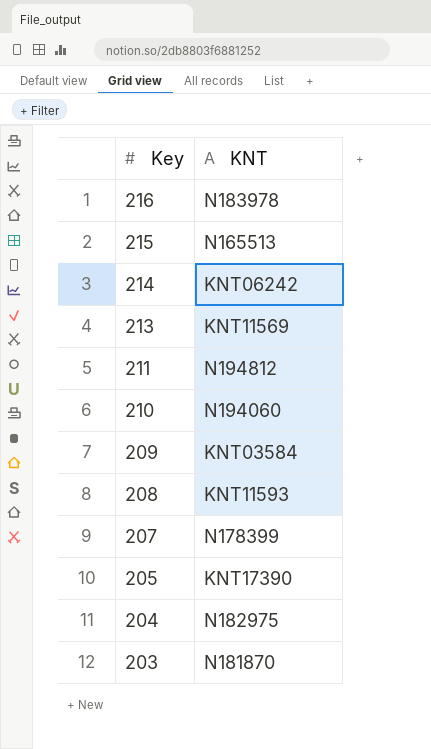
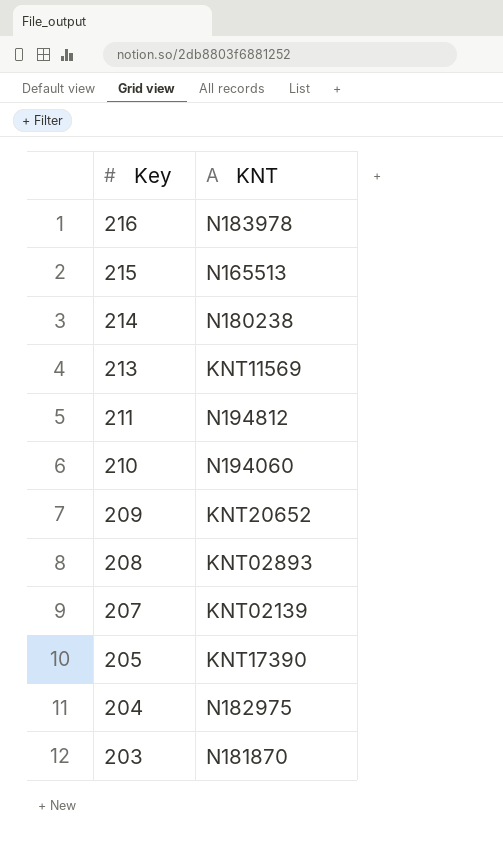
214 | KNT: KNT06242 -> N180238
209 | KNT: KNT03584 -> KNT20652
208 | KNT: KNT11593 -> KNT02893
207 | KNT: N178399 -> KNT02139

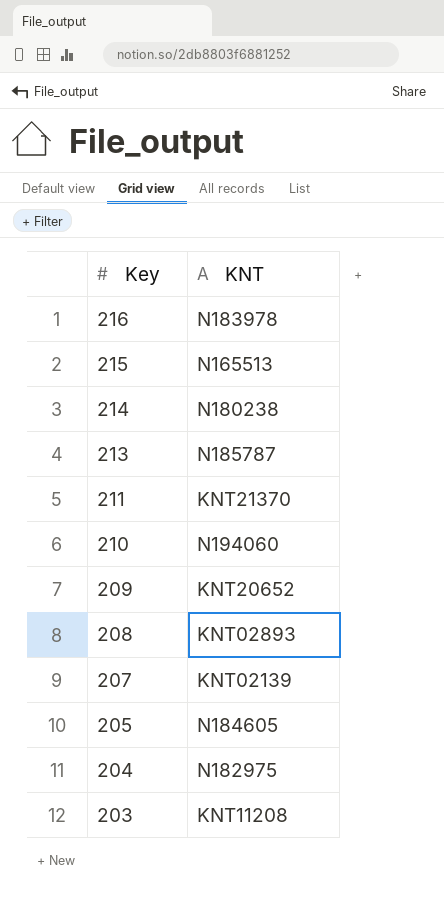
213 | KNT: KNT11569 -> N185787
211 | KNT: N194812 -> KNT21370
205 | KNT: KNT17390 -> N184605
203 | KNT: N181870 -> KNT11208

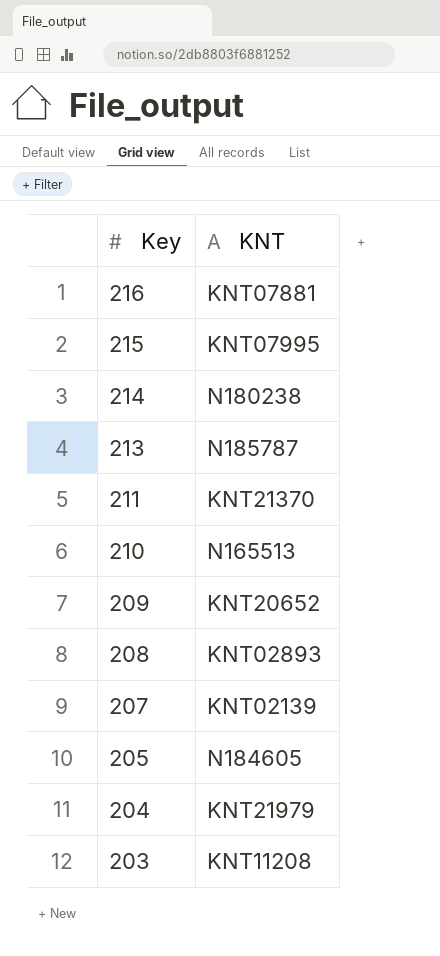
216 | KNT: N183978 -> KNT07881
215 | KNT: N165513 -> KNT07995
210 | KNT: N194060 -> N165513
204 | KNT: N182975 -> KNT21979

